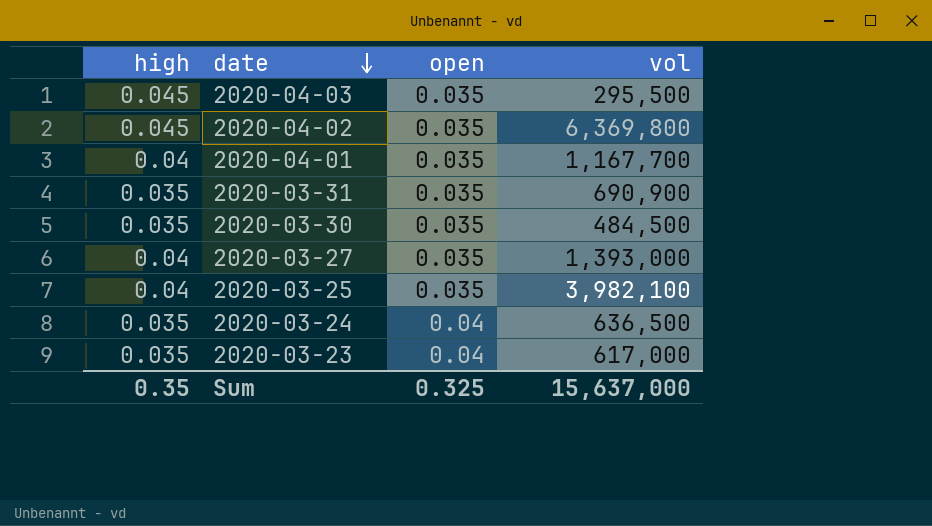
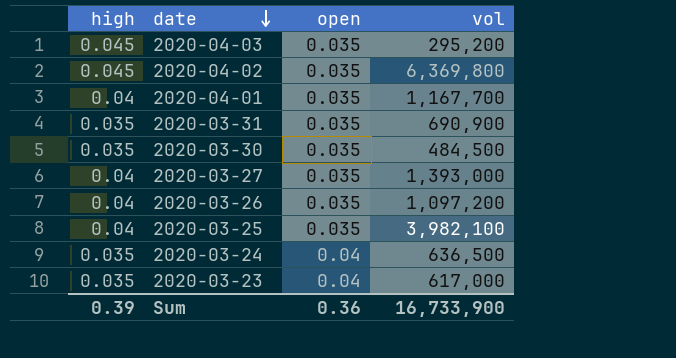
2020-04-03 | vol: 295,500 -> 295,200
row 2020-03-26: none -> 0.04 | 0.035 | 1,097,200
Sum | high: 0.35 -> 0.39
Sum | open: 0.325 -> 0.36
Sum | vol: 15,637,000 -> 16,733,900

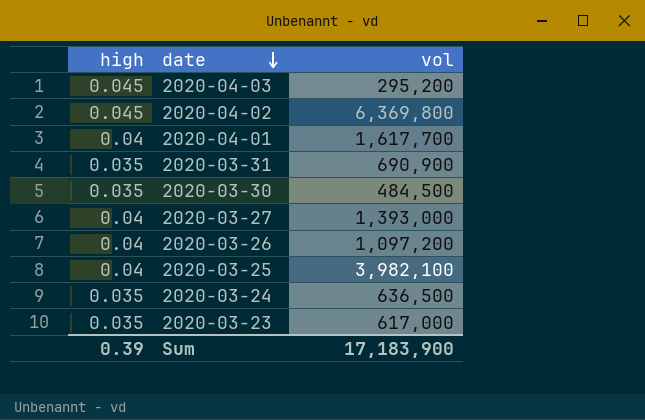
column open | position: 3 -> none
2020-04-01 | vol: 1,167,700 -> 1,617,700
Sum | vol: 16,733,900 -> 17,183,900

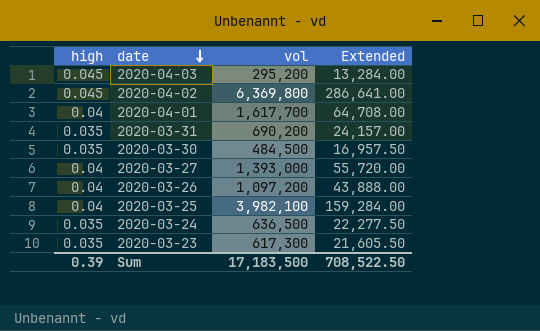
column Extended | formula: none -> [high] * [vol]
2020-03-31 | vol: 690,900 -> 690,200
2020-03-23 | vol: 617,000 -> 617,300
Sum | vol: 17,183,900 -> 17,183,500

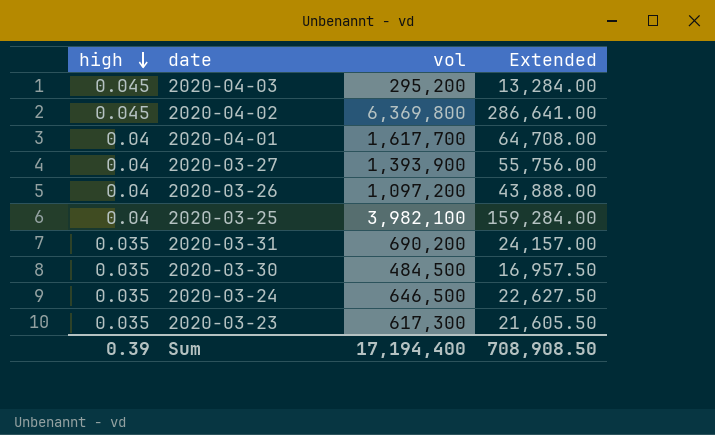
row order: date descending -> high descending
2020-03-27 | vol: 1,393,000 -> 1,393,900
2020-03-27 | Extended: 55,720.00 -> 55,756.00
2020-03-24 | vol: 636,500 -> 646,500
2020-03-24 | Extended: 22,277.50 -> 22,627.50
Sum | vol: 17,183,500 -> 17,194,400
Sum | Extended: 708,522.50 -> 708,908.50

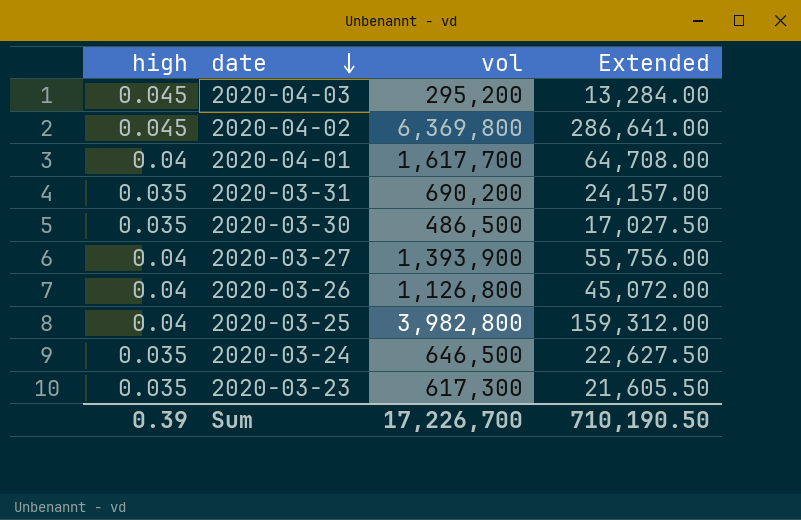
row order: high descending -> date descending
2020-03-30 | vol: 484,500 -> 486,500
2020-03-30 | Extended: 16,957.50 -> 17,027.50
2020-03-26 | vol: 1,097,200 -> 1,126,800
2020-03-26 | Extended: 43,888.00 -> 45,072.00
2020-03-25 | vol: 3,982,100 -> 3,982,800
2020-03-25 | Extended: 159,284.00 -> 159,312.00
Sum | vol: 17,194,400 -> 17,226,700
Sum | Extended: 708,908.50 -> 710,190.50

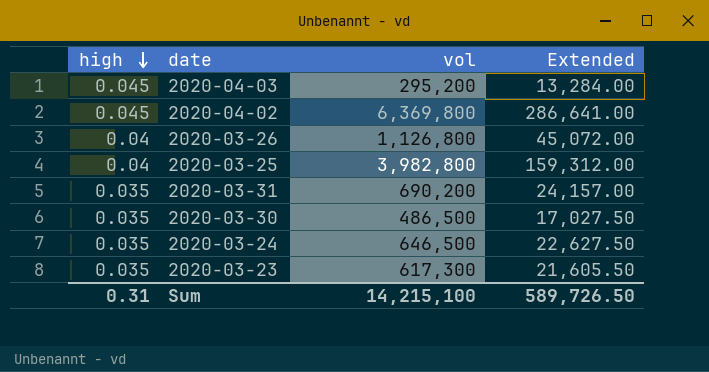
row order: date descending -> high descending
row 2020-04-01: 0.04 | 1,617,700 | 64,708.00 -> none
row 2020-03-27: 0.04 | 1,393,900 | 55,756.00 -> none
Sum | high: 0.39 -> 0.31
Sum | vol: 17,226,700 -> 14,215,100
Sum | Extended: 710,190.50 -> 589,726.50

